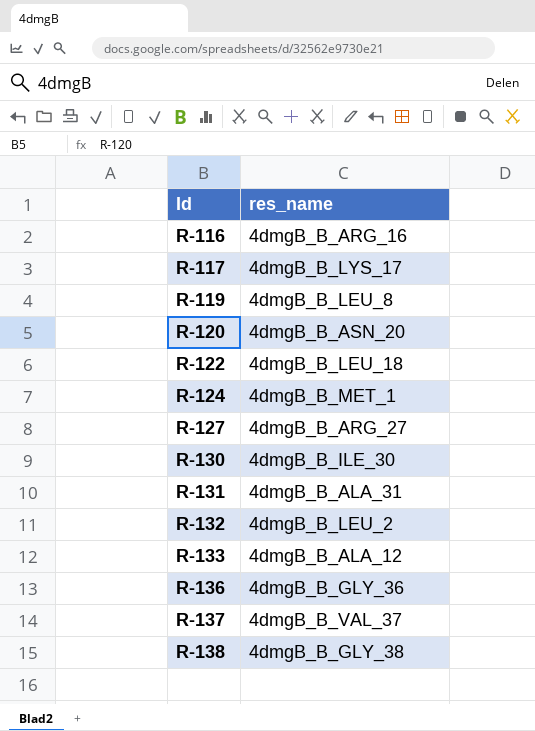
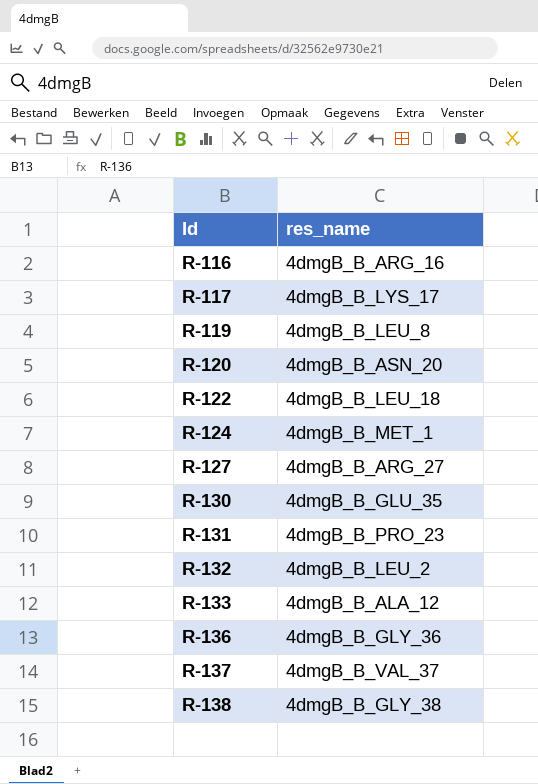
R-130 | res_name: 4dmgB_B_ILE_30 -> 4dmgB_B_GLU_35
R-131 | res_name: 4dmgB_B_ALA_31 -> 4dmgB_B_PRO_23

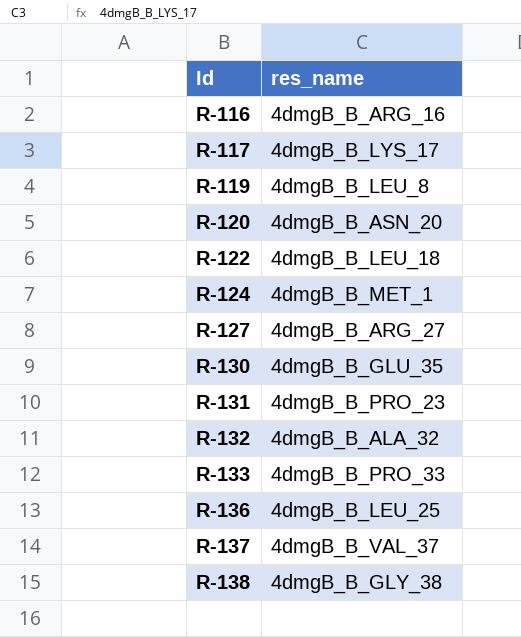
R-132 | res_name: 4dmgB_B_LEU_2 -> 4dmgB_B_ALA_32
R-133 | res_name: 4dmgB_B_ALA_12 -> 4dmgB_B_PRO_33
R-136 | res_name: 4dmgB_B_GLY_36 -> 4dmgB_B_LEU_25

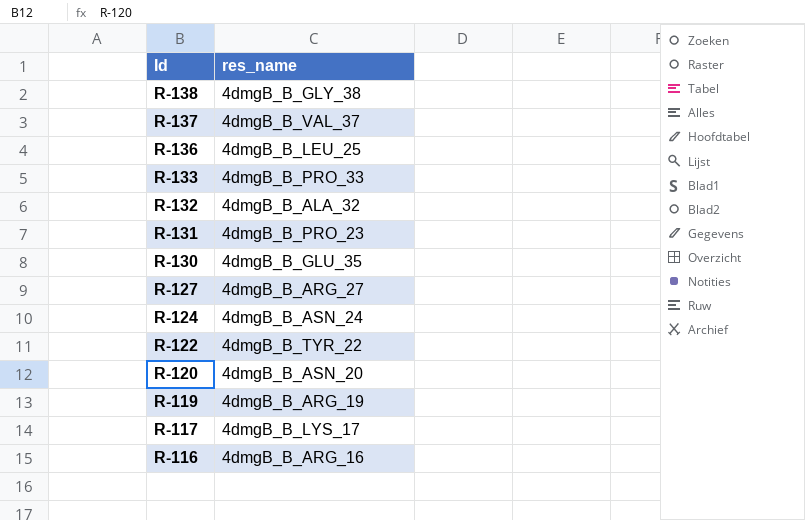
row order: Id ascending -> Id descending
R-124 | res_name: 4dmgB_B_MET_1 -> 4dmgB_B_ASN_24
R-122 | res_name: 4dmgB_B_LEU_18 -> 4dmgB_B_TYR_22
R-119 | res_name: 4dmgB_B_LEU_8 -> 4dmgB_B_ARG_19

